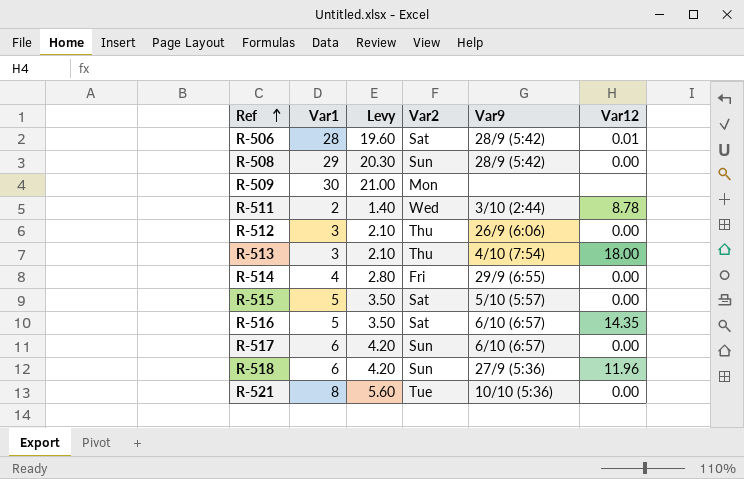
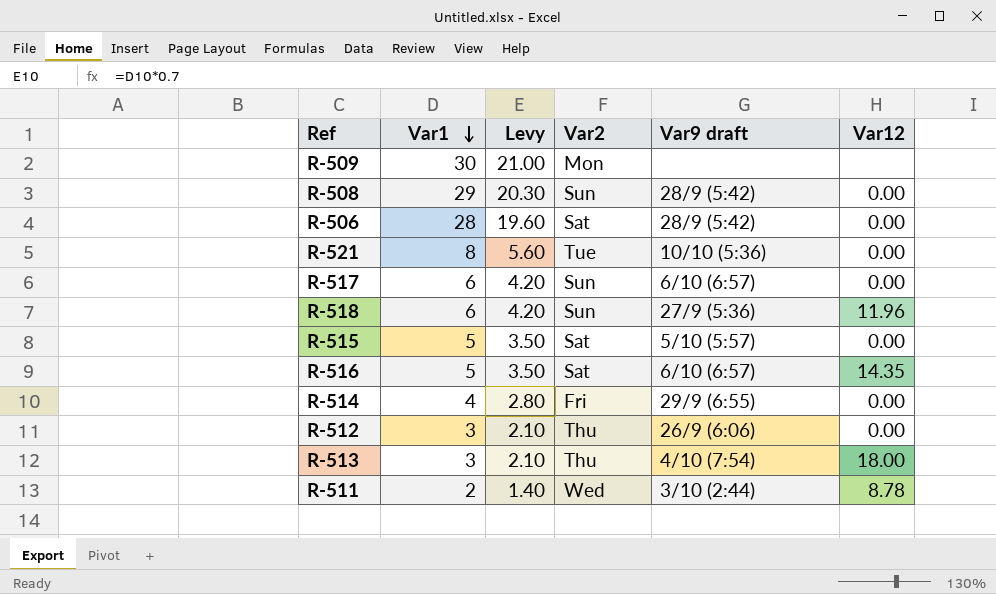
row order: Ref ascending -> Var1 descending
column name: Var9 -> Var9 draft
R-506 | Var12: 0.01 -> 0.00

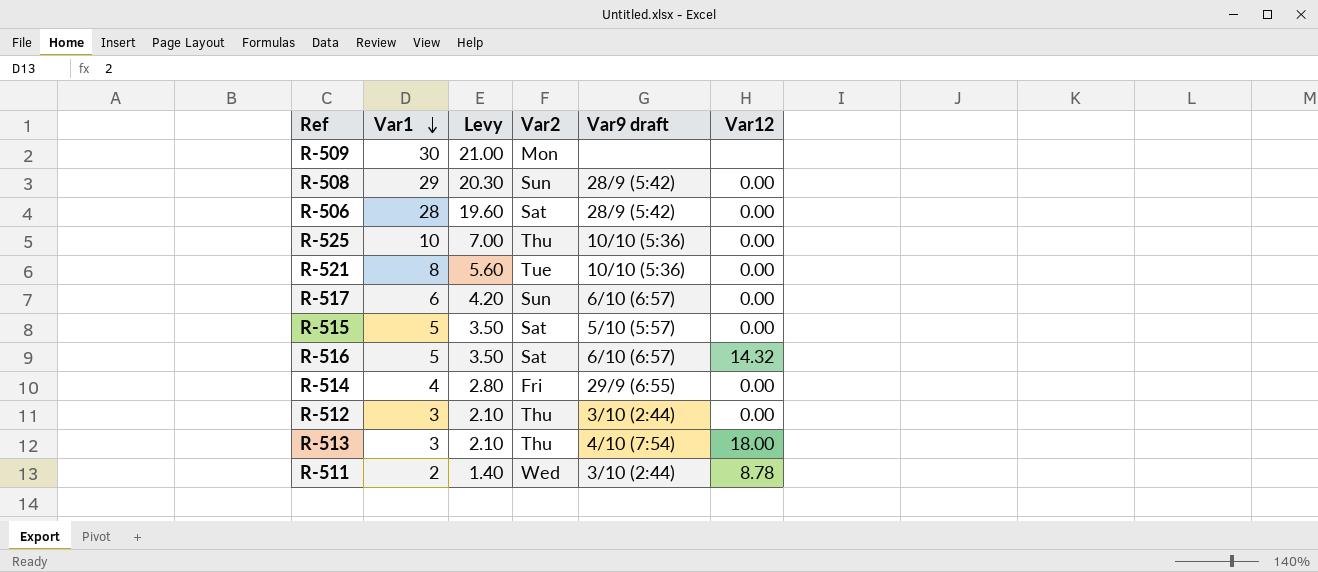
row R-518: 6 | 4.20 | Sun | 27/9 (5:36) | 11.96 -> none
row R-525: none -> 10 | 7.00 | Thu | 10/10 (5:36) | 0.00
R-516 | Var12: 14.35 -> 14.32
R-512 | Var9 draft: 26/9 (6:06) -> 3/10 (2:44)

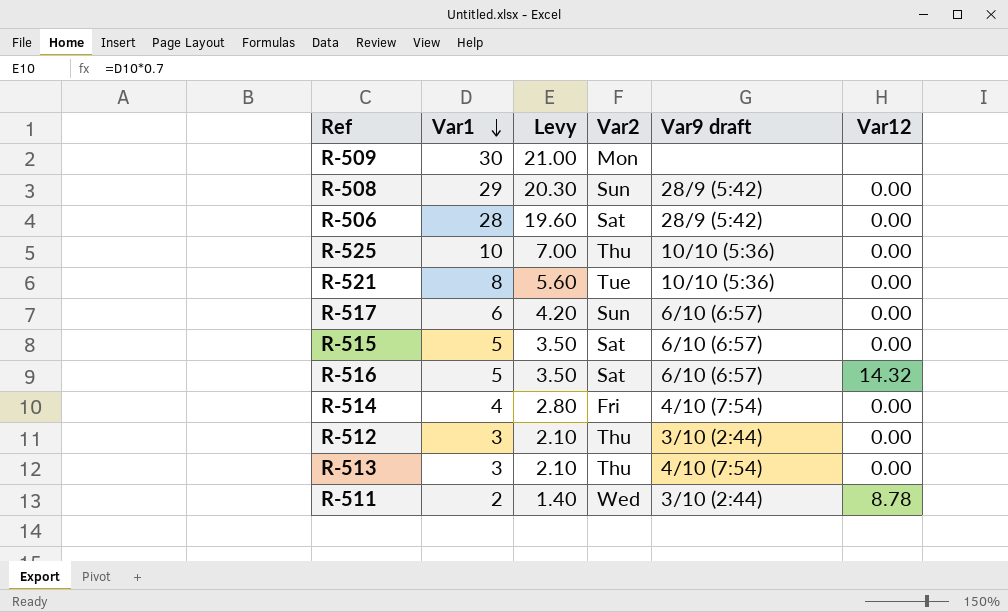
R-515 | Var9 draft: 5/10 (5:57) -> 6/10 (6:57)
R-514 | Var9 draft: 29/9 (6:55) -> 4/10 (7:54)
R-513 | Var12: 18.00 -> 0.00

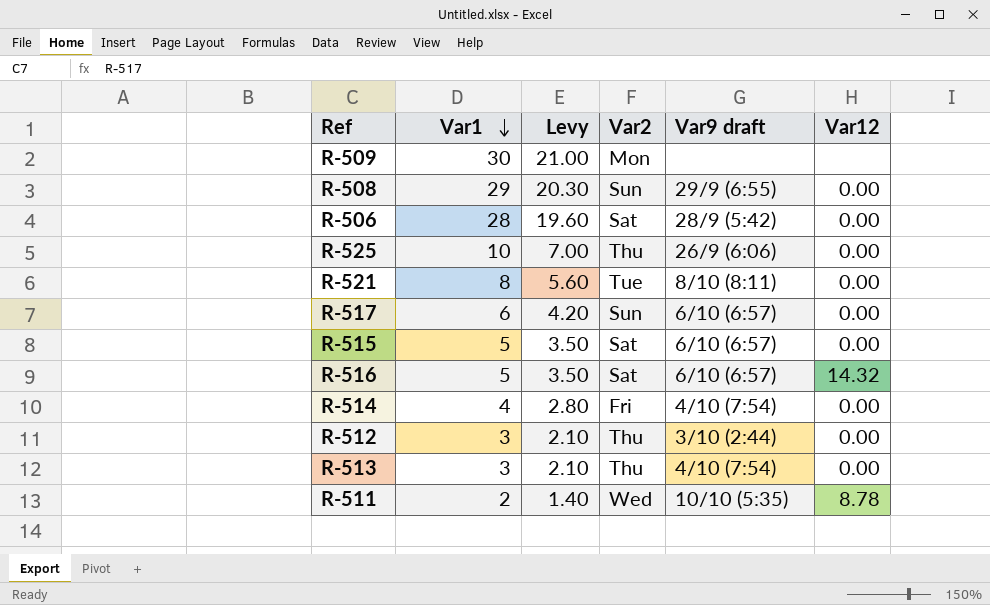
R-508 | Var9 draft: 28/9 (5:42) -> 29/9 (6:55)
R-525 | Var9 draft: 10/10 (5:36) -> 26/9 (6:06)
R-521 | Var9 draft: 10/10 (5:36) -> 8/10 (8:11)
R-511 | Var9 draft: 3/10 (2:44) -> 10/10 (5:35)

